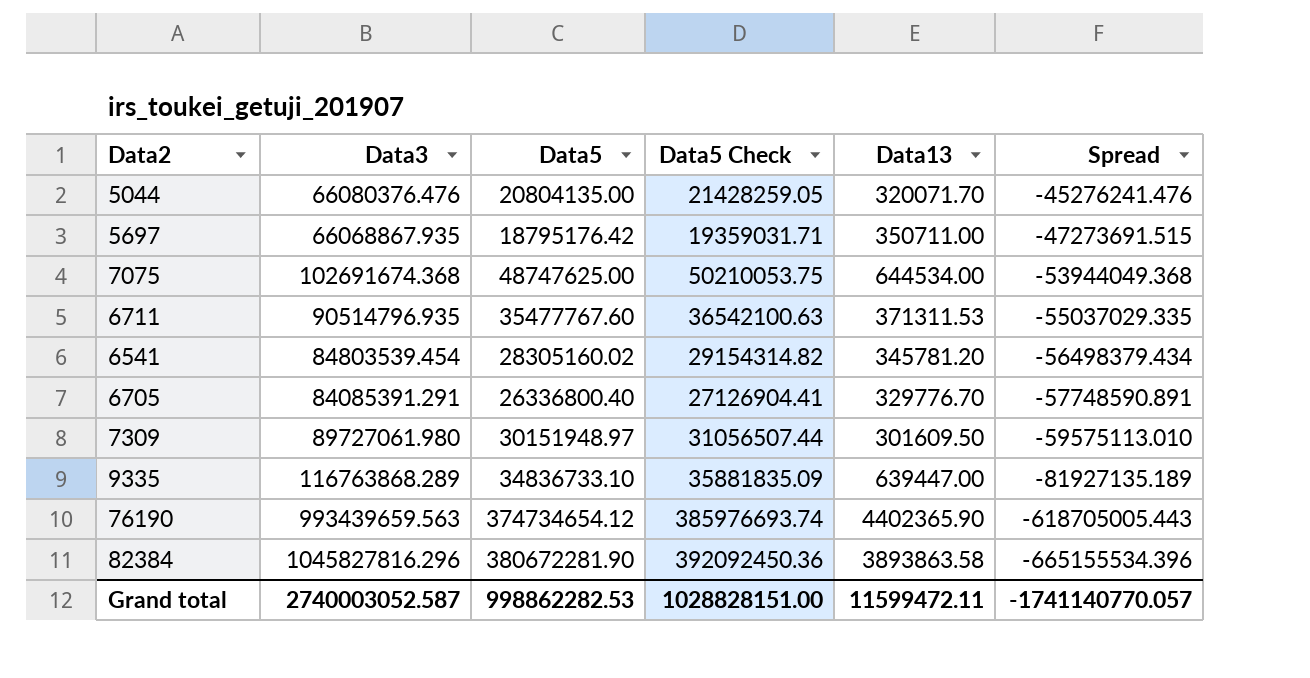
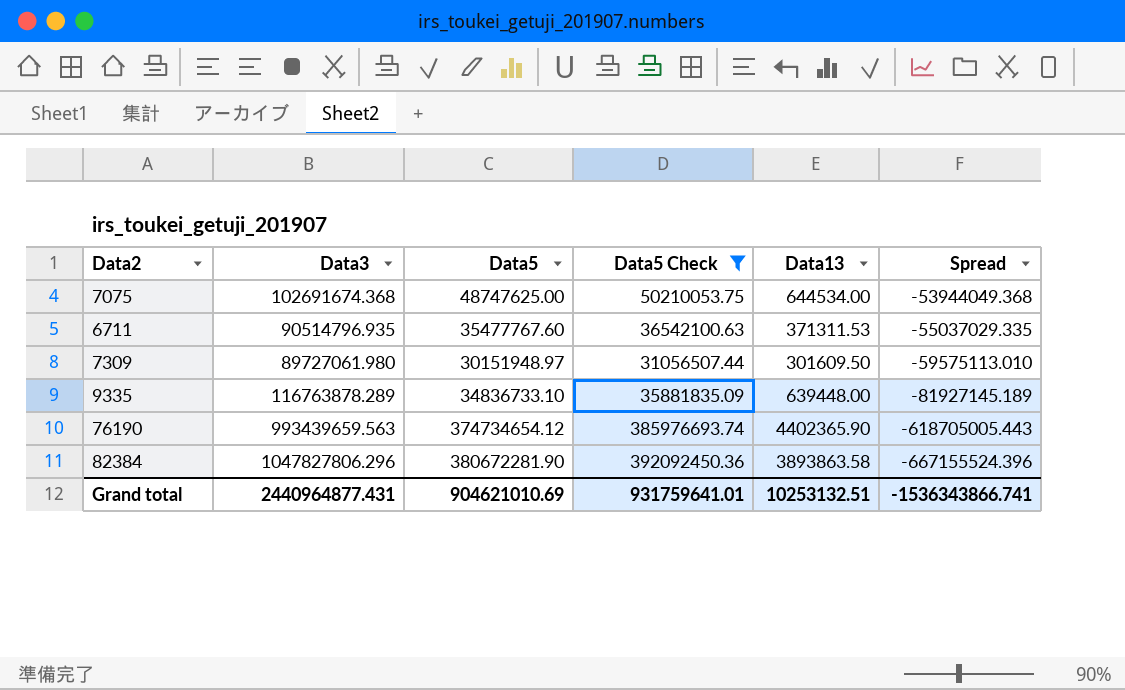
filter: none -> Data5 Check >= 31056507.44
9335 | Data3: 116763868.289 -> 116763878.289
9335 | Data13: 639447.00 -> 639448.00
9335 | Spread: -81927135.189 -> -81927145.189
82384 | Data3: 1045827816.296 -> 1047827806.296
82384 | Spread: -665155534.396 -> -667155524.396
Grand total | Data3: 2740003052.587 -> 2440964877.431
Grand total | Data5: 998862282.53 -> 904621010.69
Grand total | Data5 Check: 1028828151.00 -> 931759641.01
Grand total | Data13: 11599472.11 -> 10253132.51
Grand total | Spread: -1741140770.057 -> -1536343866.741

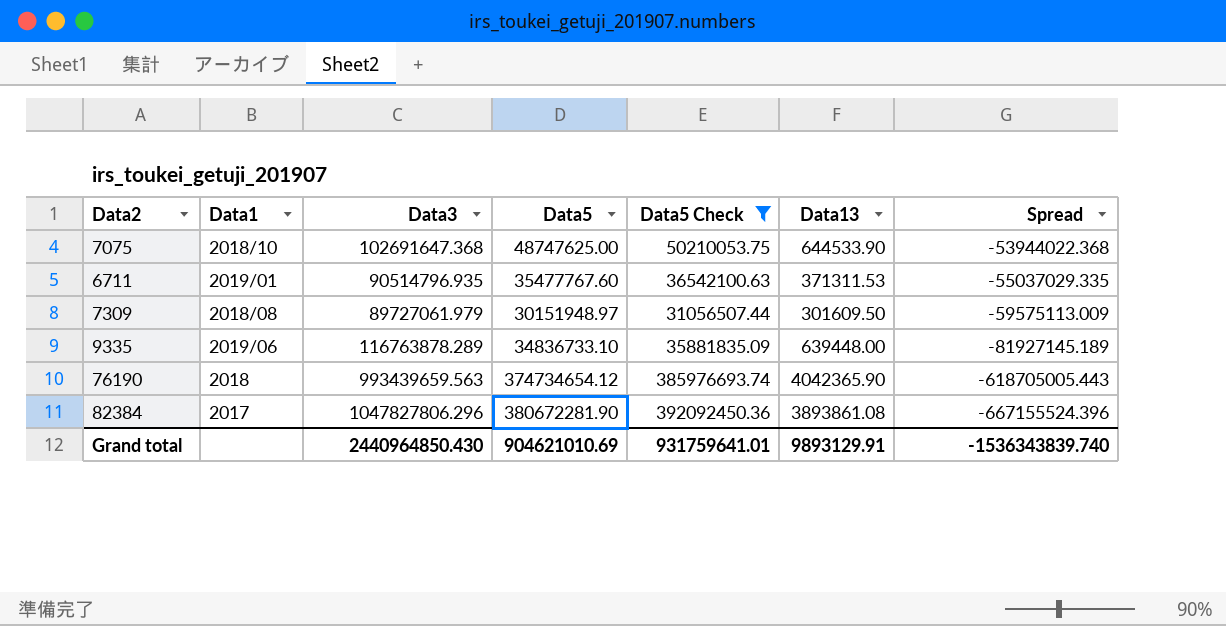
column Data1 | position: none -> 2
7075 | Data3: 102691674.368 -> 102691647.368
7075 | Data13: 644534.00 -> 644533.90
7075 | Spread: -53944049.368 -> -53944022.368
7309 | Data3: 89727061.980 -> 89727061.979
7309 | Spread: -59575113.010 -> -59575113.009
76190 | Data13: 4402365.90 -> 4042365.90
82384 | Data13: 3893863.58 -> 3893861.08
Grand total | Data3: 2440964877.431 -> 2440964850.430
Grand total | Data13: 10253132.51 -> 9893129.91
Grand total | Spread: -1536343866.741 -> -1536343839.740

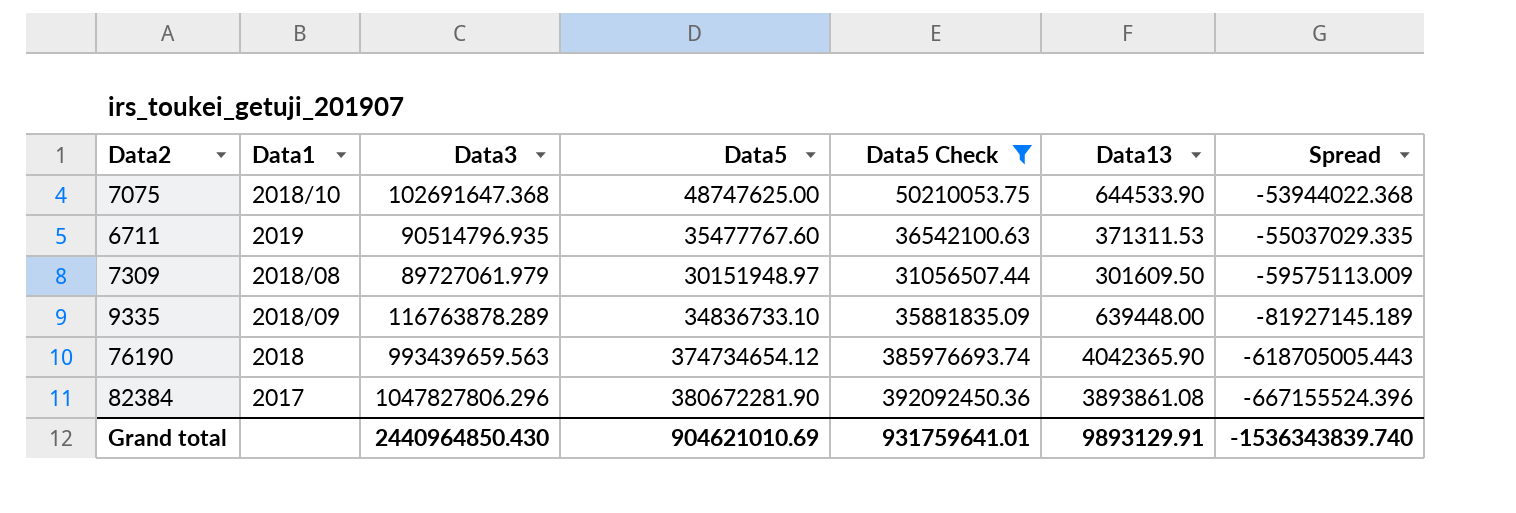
6711 | Data1: 2019/01 -> 2019
9335 | Data1: 2019/06 -> 2018/09

